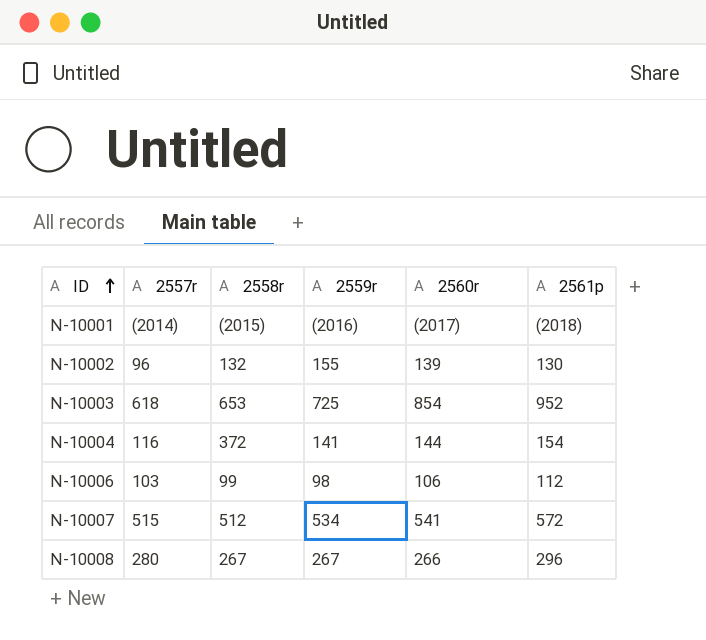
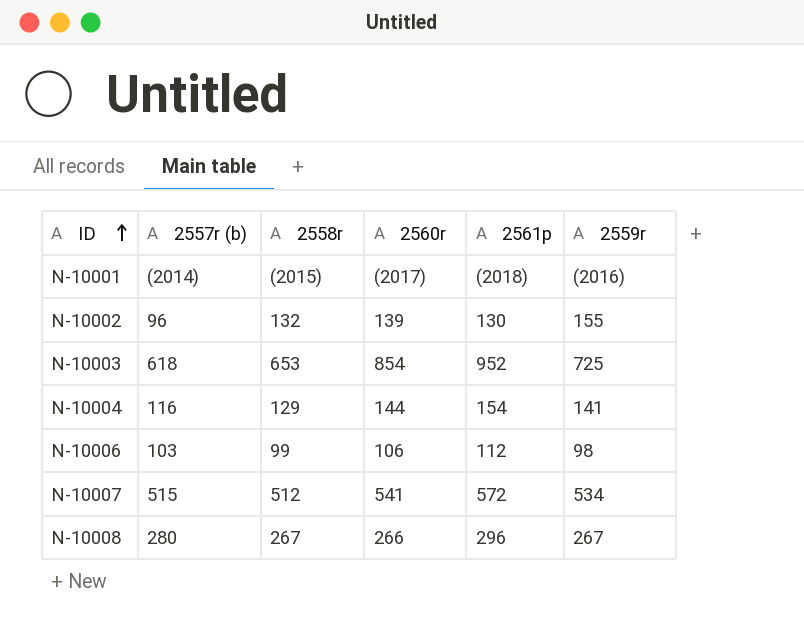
column name: 2557r -> 2557r (b)
column 2559r | position: 4 -> 6
N-10004 | 2558r: 372 -> 129

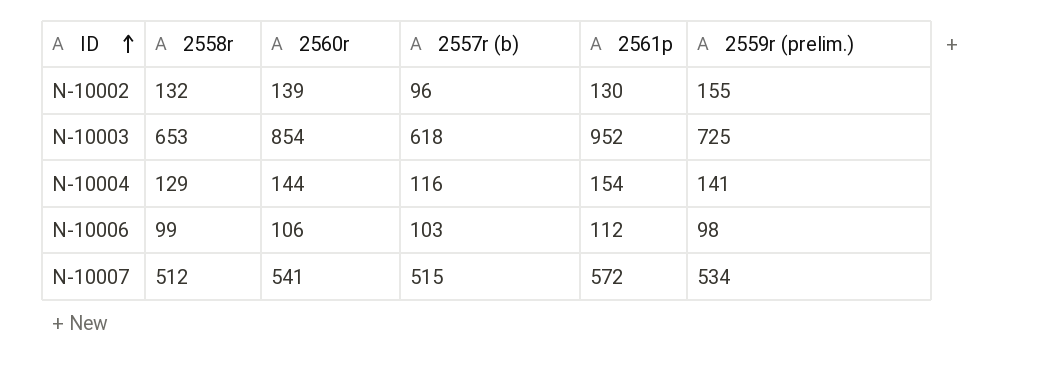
column 2557r (b) | position: 2 -> 4
column name: 2559r -> 2559r (prelim.)
row N-10001: (2014) | (2015) | (2017) | (2018) | (2016) -> none
row N-10008: 280 | 267 | 266 | 296 | 267 -> none

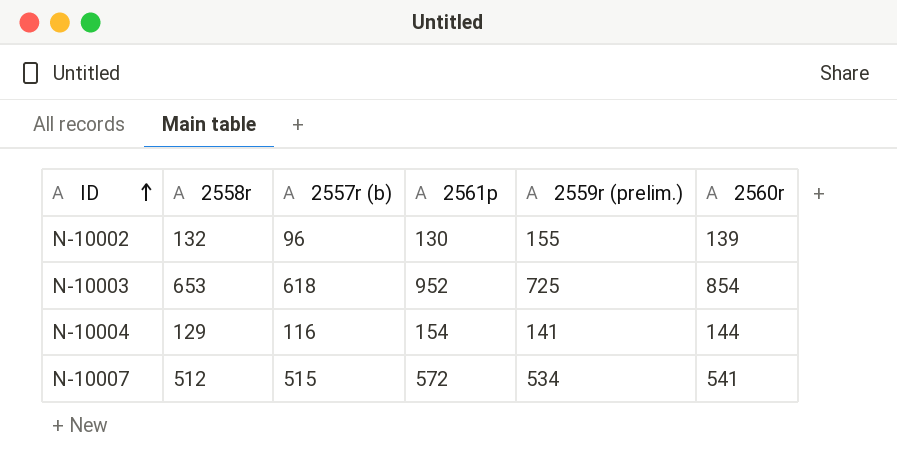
column 2560r | position: 3 -> 6
row N-10006: 99 | 106 | 103 | 112 | 98 -> none

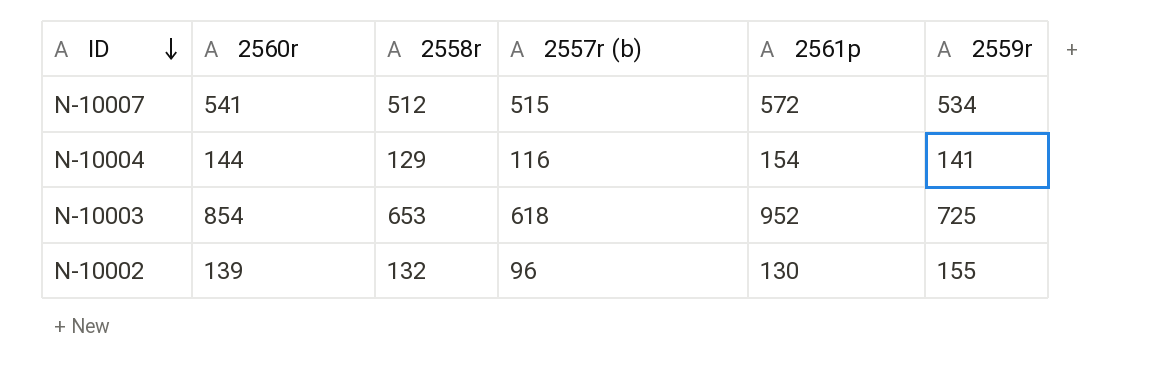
row order: ID ascending -> ID descending
column 2560r | position: 6 -> 2
column name: 2559r (prelim.) -> 2559r

